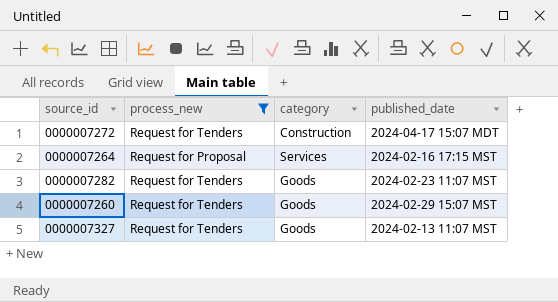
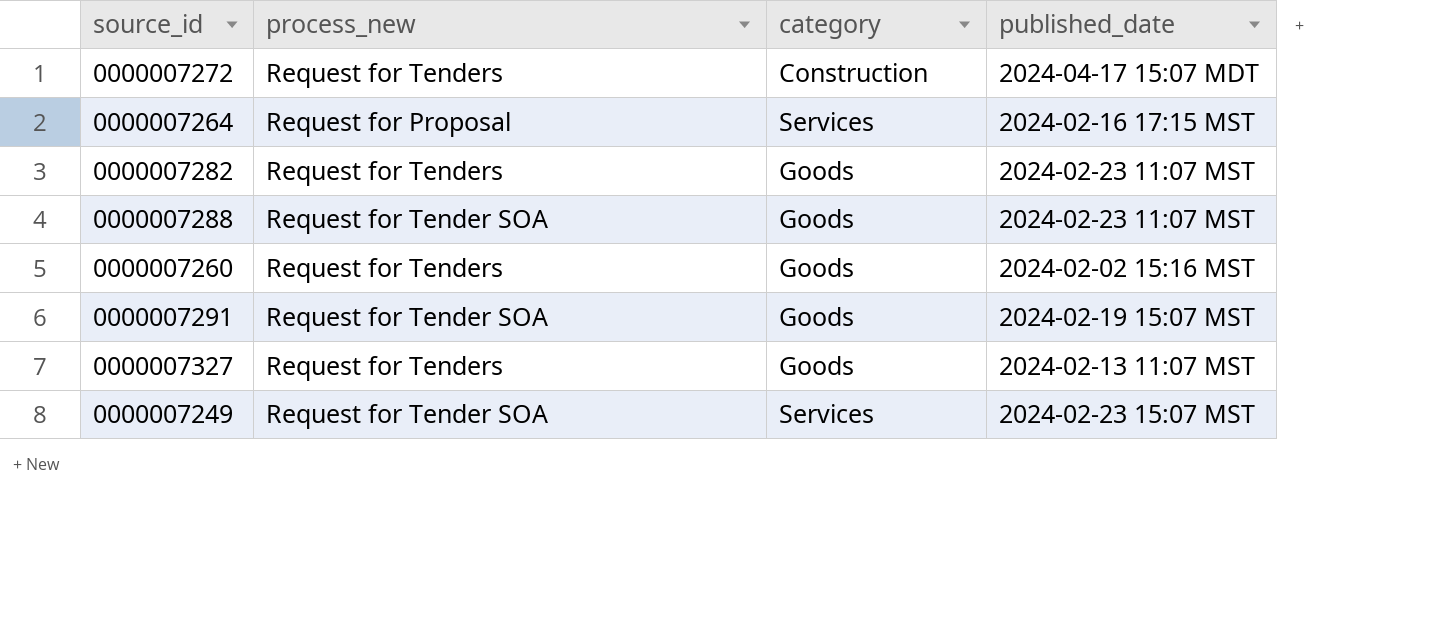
filter: process_new != Request for Tender SOA -> none
0000007260 | published_date: 2024-02-29 15:07 MST -> 2024-02-02 15:16 MST

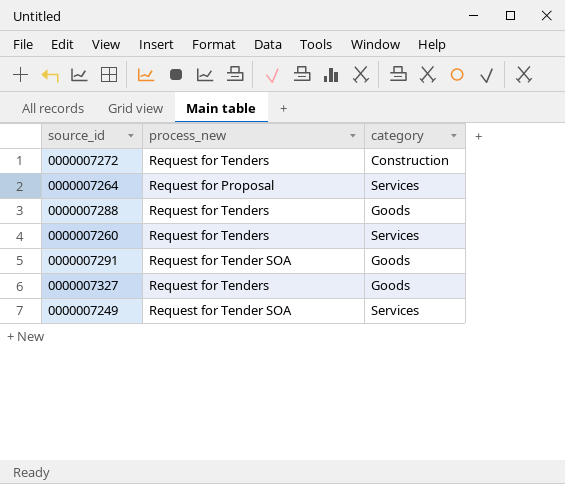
column published_date | position: 4 -> none
row 0000007282: Request for Tenders | Goods | 2024-02-23 11:07 MST -> none
0000007288 | process_new: Request for Tender SOA -> Request for Tenders
0000007260 | category: Goods -> Services

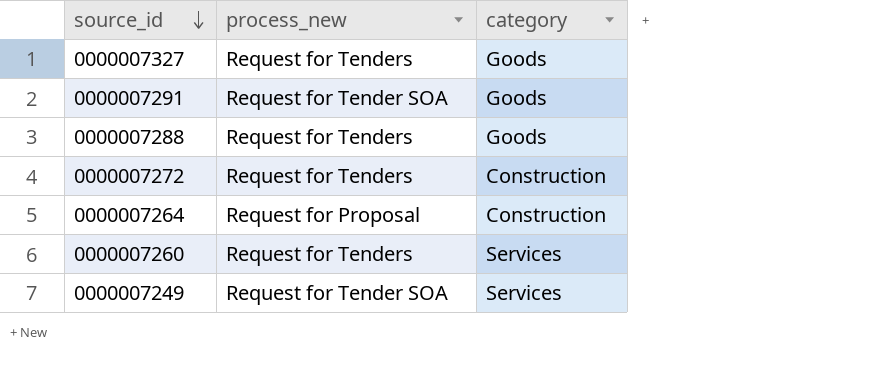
row order: none -> source_id descending
0000007264 | category: Services -> Construction

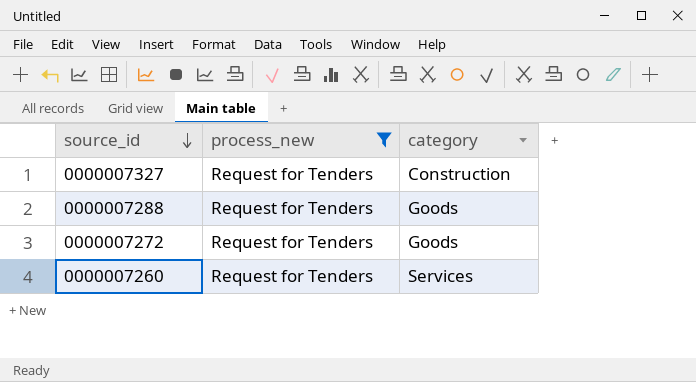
filter: none -> process_new = Request for Tenders
0000007327 | category: Goods -> Construction
0000007272 | category: Construction -> Goods

